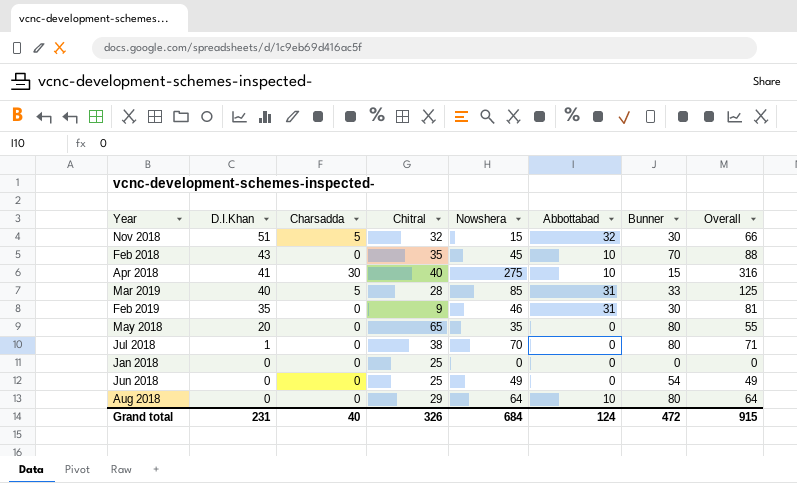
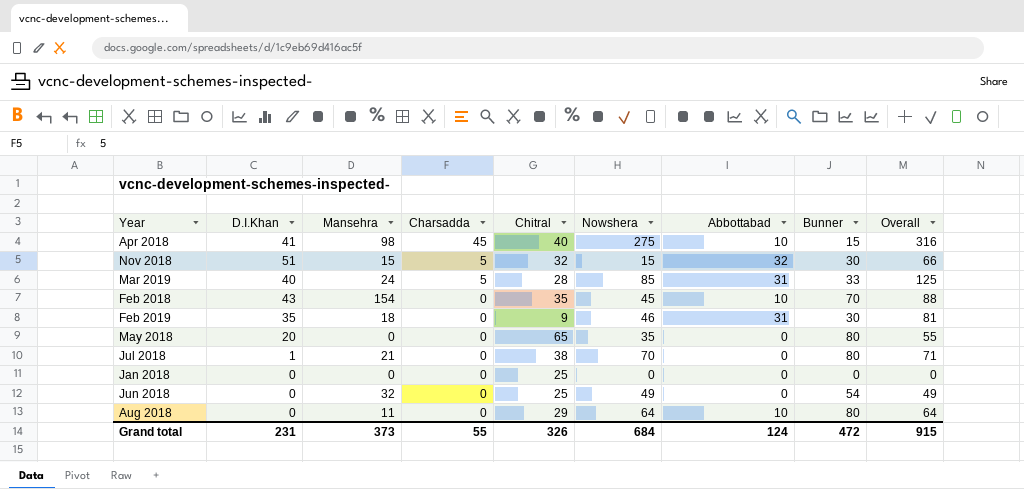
row order: D.I.Khan descending -> Charsadda descending
column Mansehra | position: none -> 3
Apr 2018 | Charsadda: 30 -> 45
Grand total | Charsadda: 40 -> 55

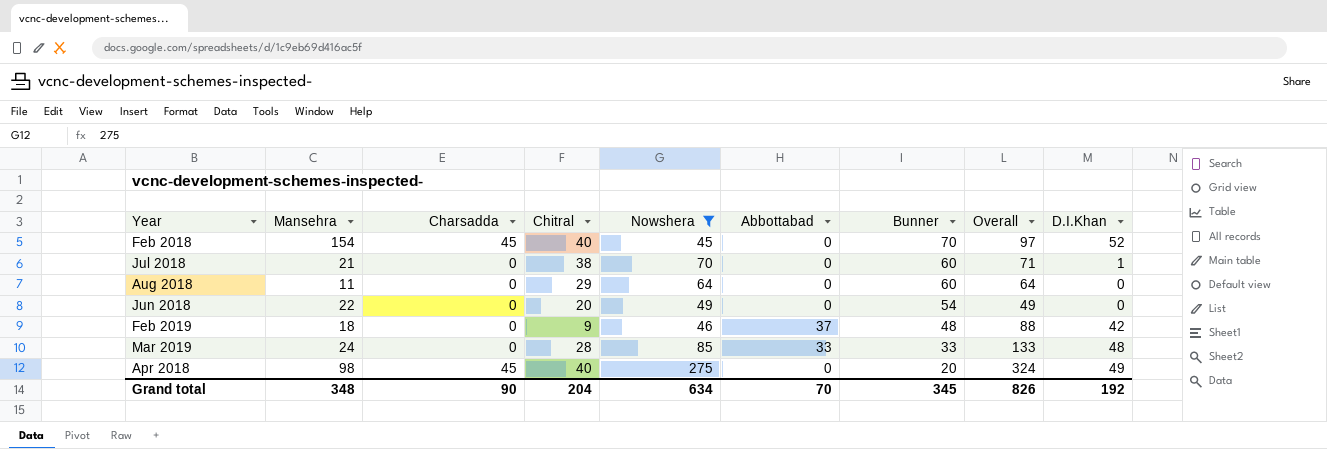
filter: none -> Nowshera >= 45
row order: Charsadda descending -> Bunner descending
column D.I.Khan | position: 2 -> 9
Feb 2018 | Charsadda: 0 -> 45
Feb 2018 | Chitral: 35 -> 40
Feb 2018 | Abbottabad: 10 -> 0
Feb 2018 | Overall: 88 -> 97
Feb 2018 | D.I.Khan: 43 -> 52
Jul 2018 | Bunner: 80 -> 60
Aug 2018 | Abbottabad: 10 -> 0
Aug 2018 | Bunner: 80 -> 60
Jun 2018 | Mansehra: 32 -> 22
Jun 2018 | Chitral: 25 -> 20
Feb 2019 | Abbottabad: 31 -> 37
Feb 2019 | Bunner: 30 -> 48
Feb 2019 | Overall: 81 -> 88
Feb 2019 | D.I.Khan: 35 -> 42
Mar 2019 | Charsadda: 5 -> 0
Mar 2019 | Abbottabad: 31 -> 33
Mar 2019 | Overall: 125 -> 133
Mar 2019 | D.I.Khan: 40 -> 48
Apr 2018 | Abbottabad: 10 -> 0
Apr 2018 | Bunner: 15 -> 20
Apr 2018 | Overall: 316 -> 324
Apr 2018 | D.I.Khan: 41 -> 49
Grand total | Mansehra: 373 -> 348
Grand total | Charsadda: 55 -> 90
Grand total | Chitral: 326 -> 204
Grand total | Nowshera: 684 -> 634
Grand total | Abbottabad: 124 -> 70
Grand total | Bunner: 472 -> 345
Grand total | Overall: 915 -> 826
Grand total | D.I.Khan: 231 -> 192

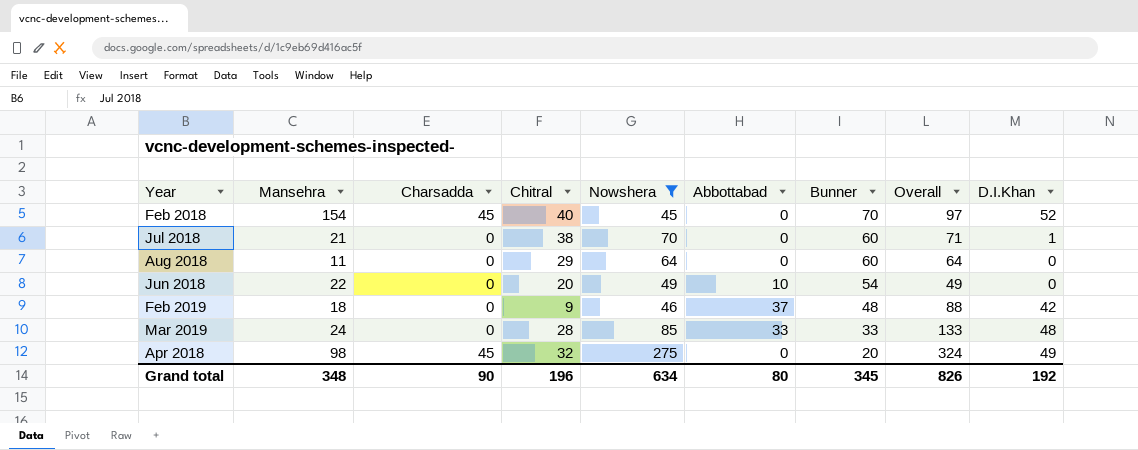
Jun 2018 | Abbottabad: 0 -> 10
Apr 2018 | Chitral: 40 -> 32
Grand total | Chitral: 204 -> 196
Grand total | Abbottabad: 70 -> 80

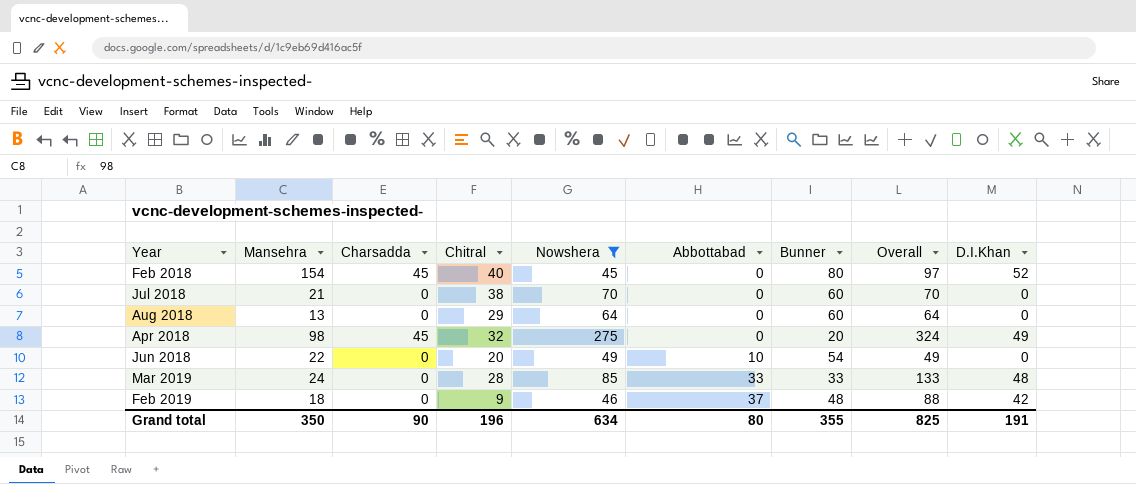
row order: Bunner descending -> Abbottabad ascending
Feb 2018 | Bunner: 70 -> 80
Jul 2018 | Overall: 71 -> 70
Jul 2018 | D.I.Khan: 1 -> 0
Aug 2018 | Mansehra: 11 -> 13
Grand total | Mansehra: 348 -> 350
Grand total | Bunner: 345 -> 355
Grand total | Overall: 826 -> 825
Grand total | D.I.Khan: 192 -> 191

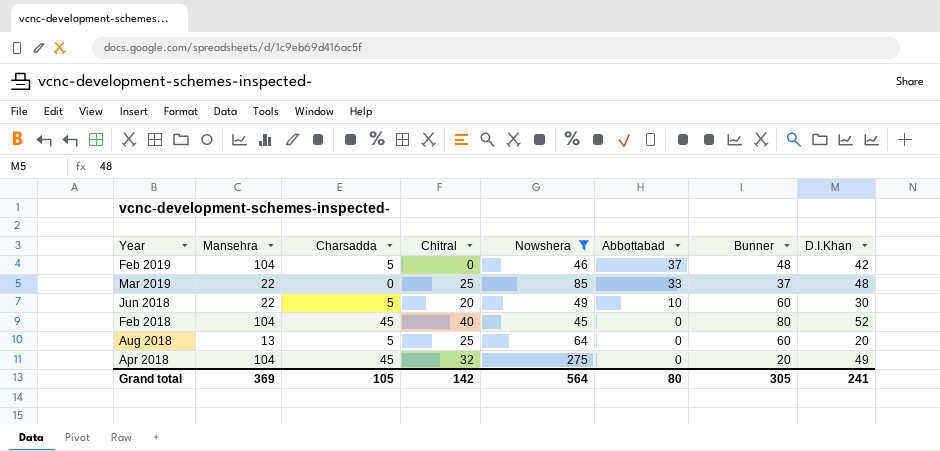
row order: Abbottabad ascending -> Abbottabad descending
column Overall | formula: [Nowshera] + [D.I.Khan] -> none
row Jul 2018: 21 | 0 | 38 | 70 | 0 | 60 | 70 | 0 -> none
Feb 2019 | Mansehra: 18 -> 104
Feb 2019 | Charsadda: 0 -> 5
Feb 2019 | Chitral: 9 -> 0
Mar 2019 | Mansehra: 24 -> 22
Mar 2019 | Chitral: 28 -> 25
Mar 2019 | Bunner: 33 -> 37
Jun 2018 | Charsadda: 0 -> 5
Jun 2018 | Bunner: 54 -> 60
Jun 2018 | D.I.Khan: 0 -> 30
Feb 2018 | Mansehra: 154 -> 104
Aug 2018 | Charsadda: 0 -> 5
Aug 2018 | Chitral: 29 -> 25
Aug 2018 | D.I.Khan: 0 -> 20
Apr 2018 | Mansehra: 98 -> 104
Grand total | Mansehra: 350 -> 369
Grand total | Charsadda: 90 -> 105
Grand total | Chitral: 196 -> 142
Grand total | Nowshera: 634 -> 564
Grand total | Bunner: 355 -> 305
Grand total | D.I.Khan: 191 -> 241

